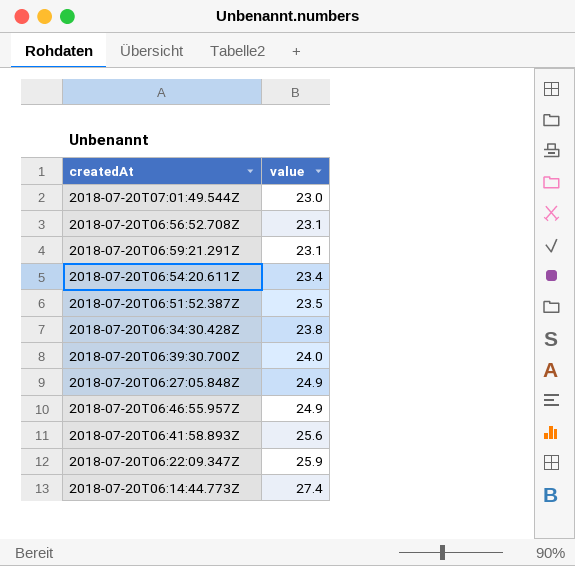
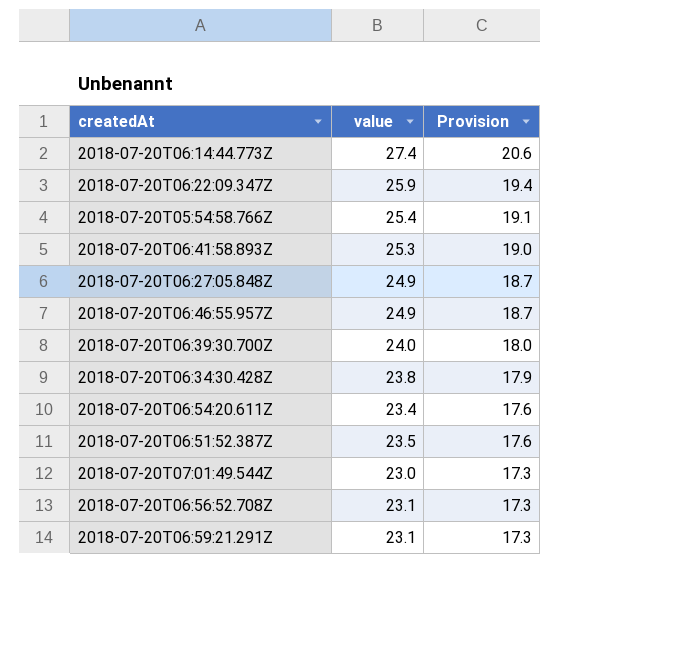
row order: value ascending -> Provision descending
column Provision | formula: none -> [value] * 0.75
row 2018-07-20T05:54:58.766Z: none -> 25.4 | 19.1
2018-07-20T06:41:58.893Z | value: 25.6 -> 25.3

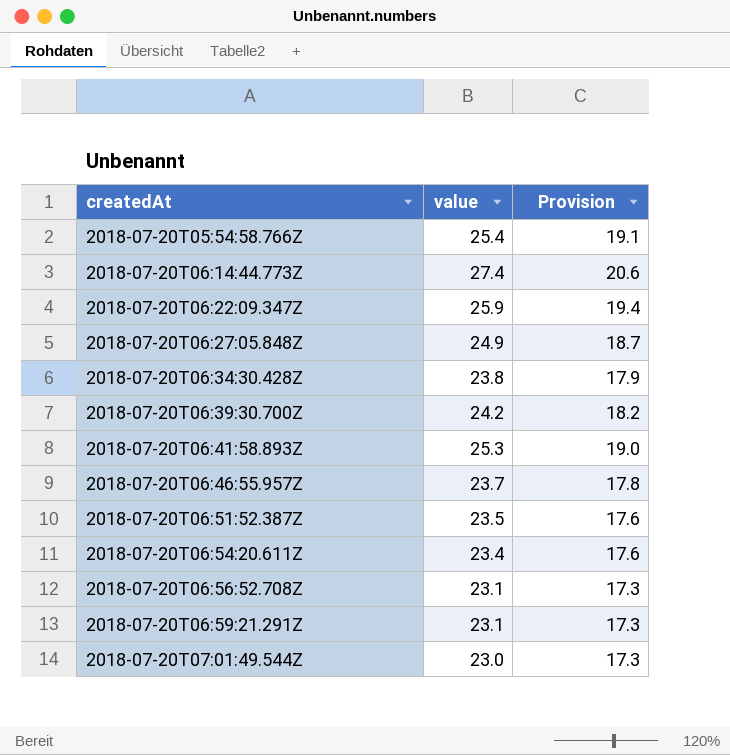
row order: Provision descending -> createdAt ascending
2018-07-20T06:39:30.700Z | value: 24.0 -> 24.2
2018-07-20T06:39:30.700Z | Provision: 18.0 -> 18.2
2018-07-20T06:46:55.957Z | value: 24.9 -> 23.7
2018-07-20T06:46:55.957Z | Provision: 18.7 -> 17.8

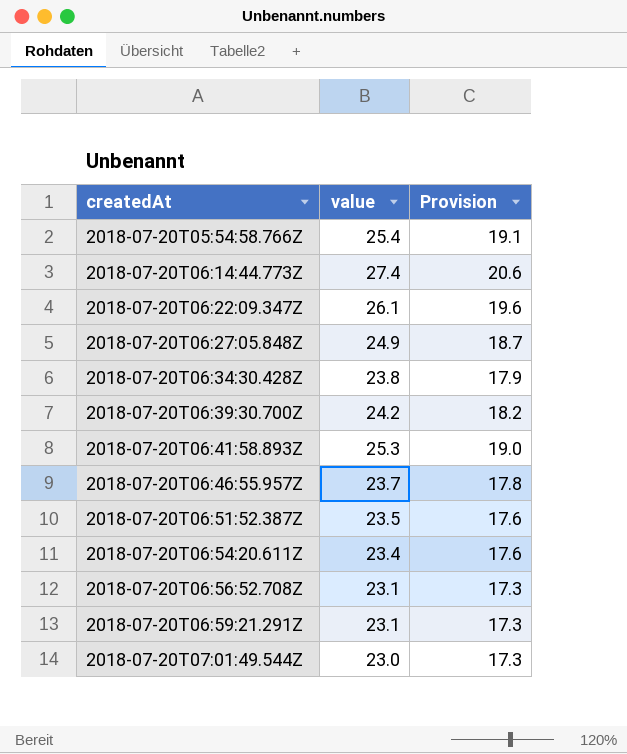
2018-07-20T06:22:09.347Z | value: 25.9 -> 26.1
2018-07-20T06:22:09.347Z | Provision: 19.4 -> 19.6

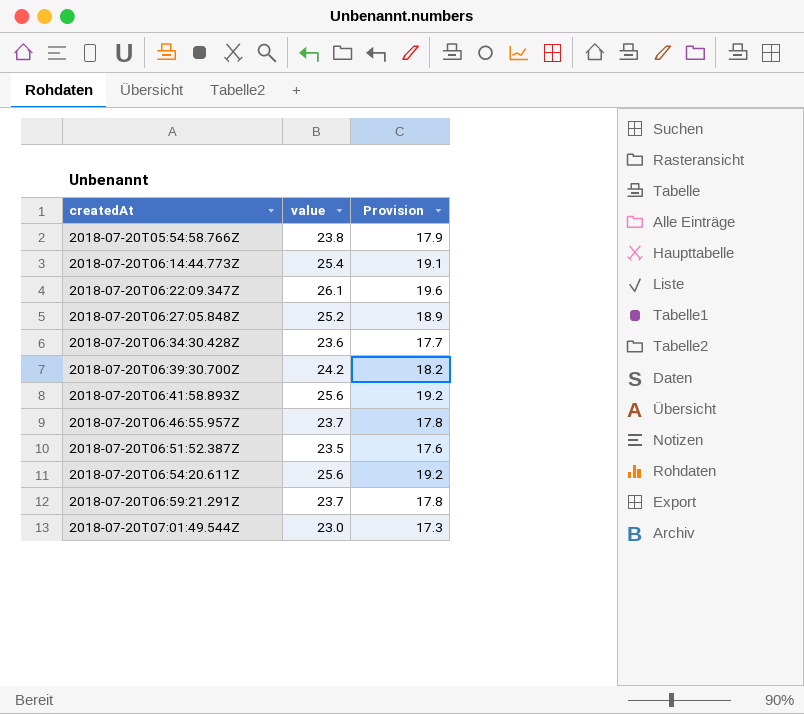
row 2018-07-20T06:56:52.708Z: 23.1 | 17.3 -> none
2018-07-20T05:54:58.766Z | value: 25.4 -> 23.8
2018-07-20T05:54:58.766Z | Provision: 19.1 -> 17.9
2018-07-20T06:14:44.773Z | value: 27.4 -> 25.4
2018-07-20T06:14:44.773Z | Provision: 20.6 -> 19.1
2018-07-20T06:27:05.848Z | value: 24.9 -> 25.2
2018-07-20T06:27:05.848Z | Provision: 18.7 -> 18.9
2018-07-20T06:34:30.428Z | value: 23.8 -> 23.6
2018-07-20T06:34:30.428Z | Provision: 17.9 -> 17.7
2018-07-20T06:41:58.893Z | value: 25.3 -> 25.6
2018-07-20T06:41:58.893Z | Provision: 19.0 -> 19.2
2018-07-20T06:54:20.611Z | value: 23.4 -> 25.6
2018-07-20T06:54:20.611Z | Provision: 17.6 -> 19.2
2018-07-20T06:59:21.291Z | value: 23.1 -> 23.7
2018-07-20T06:59:21.291Z | Provision: 17.3 -> 17.8

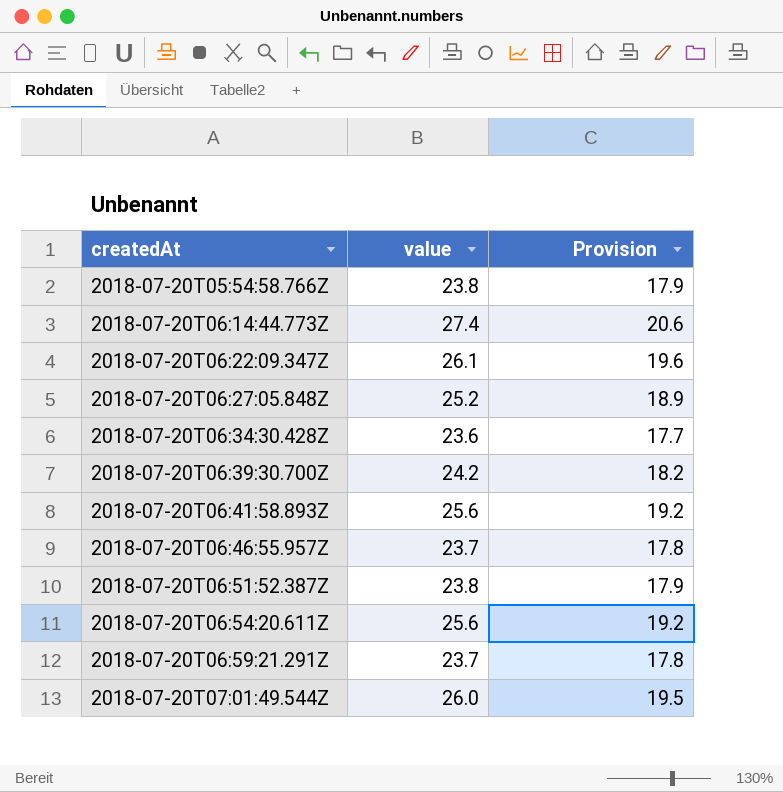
2018-07-20T06:14:44.773Z | value: 25.4 -> 27.4
2018-07-20T06:14:44.773Z | Provision: 19.1 -> 20.6
2018-07-20T06:51:52.387Z | value: 23.5 -> 23.8
2018-07-20T06:51:52.387Z | Provision: 17.6 -> 17.9
2018-07-20T07:01:49.544Z | value: 23.0 -> 26.0
2018-07-20T07:01:49.544Z | Provision: 17.3 -> 19.5

